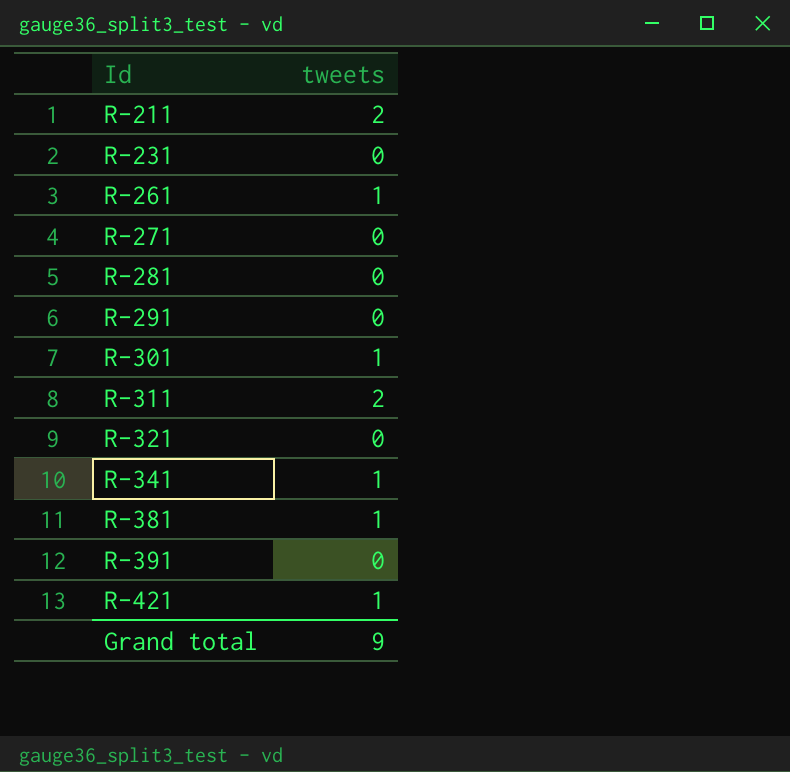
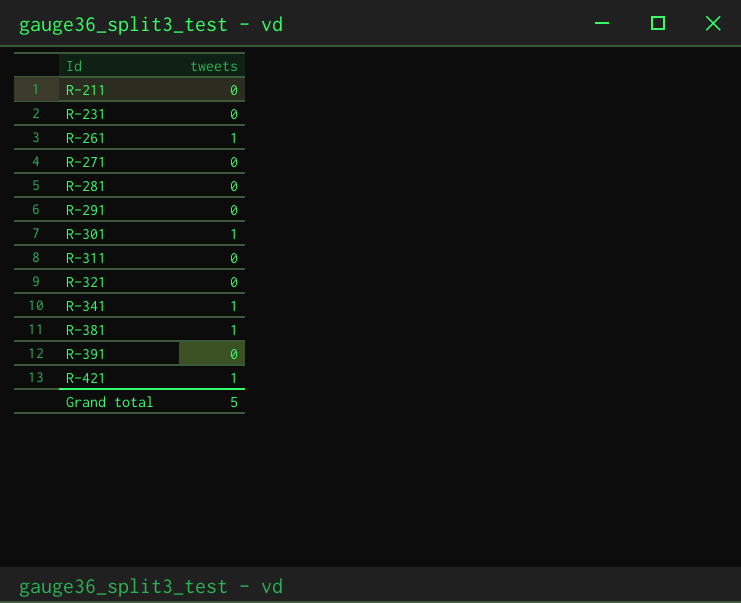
R-211 | tweets: 2 -> 0
R-311 | tweets: 2 -> 0
Grand total | tweets: 9 -> 5

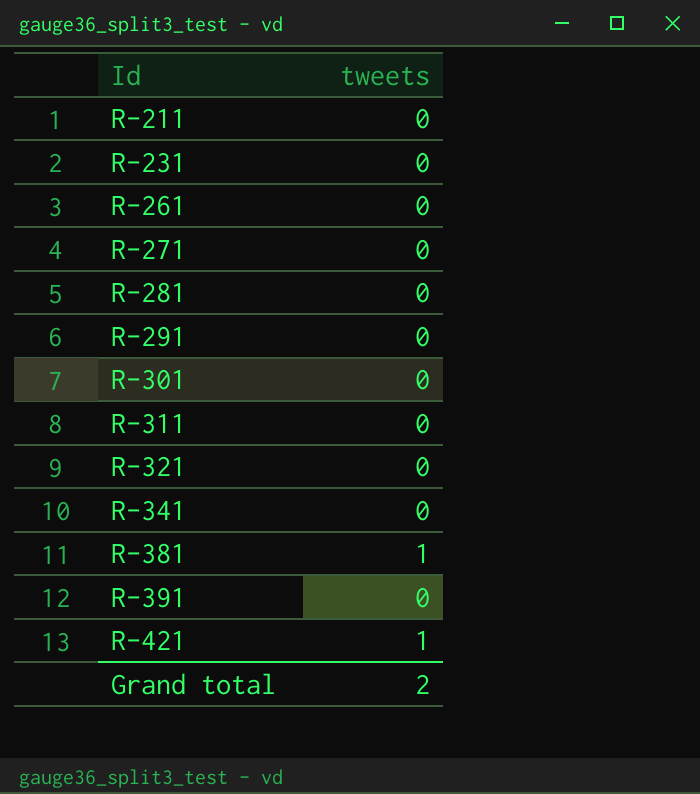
R-261 | tweets: 1 -> 0
R-301 | tweets: 1 -> 0
R-341 | tweets: 1 -> 0
Grand total | tweets: 5 -> 2

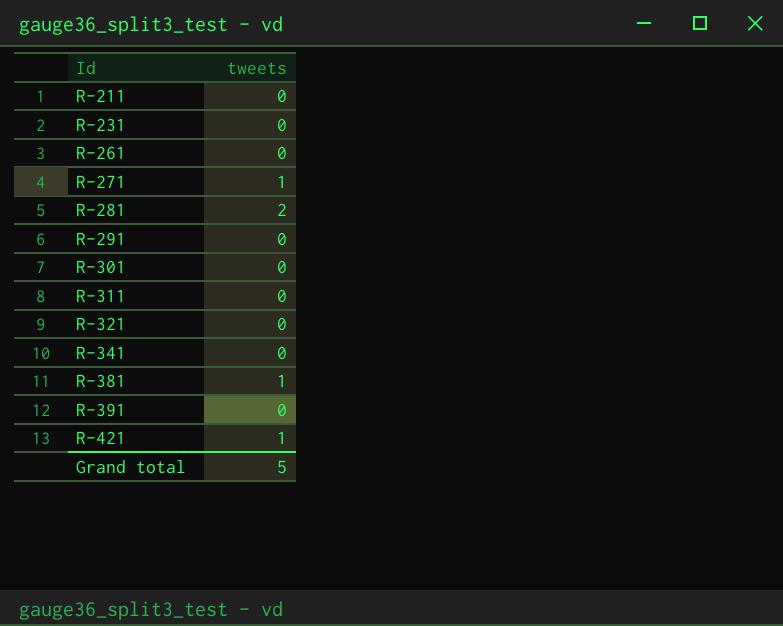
R-271 | tweets: 0 -> 1
R-281 | tweets: 0 -> 2
Grand total | tweets: 2 -> 5

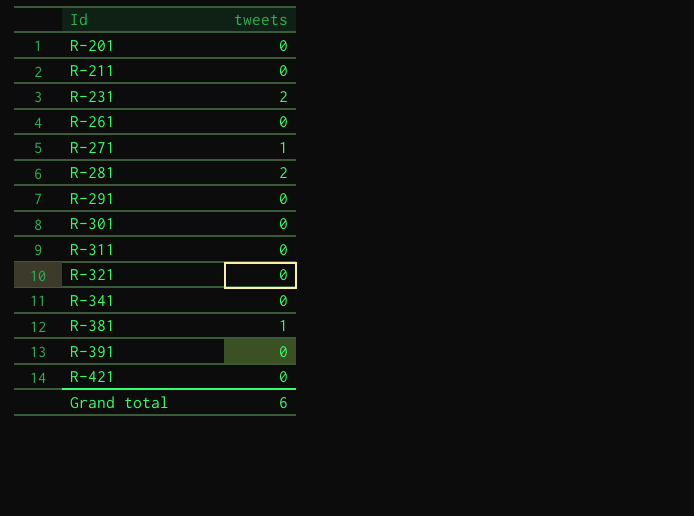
row R-201: none -> 0
R-231 | tweets: 0 -> 2
R-421 | tweets: 1 -> 0
Grand total | tweets: 5 -> 6

